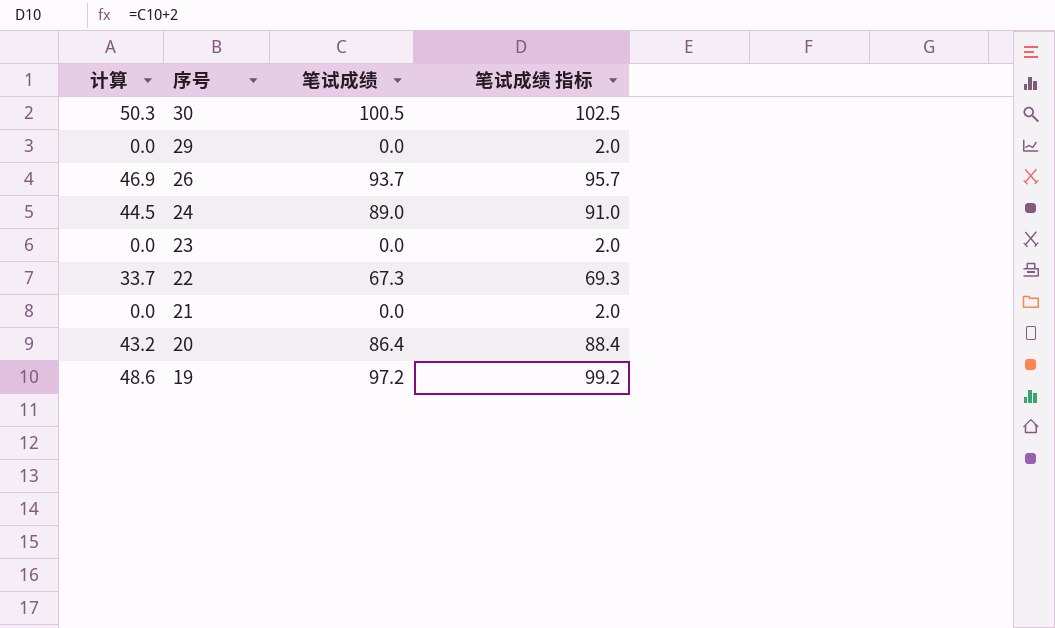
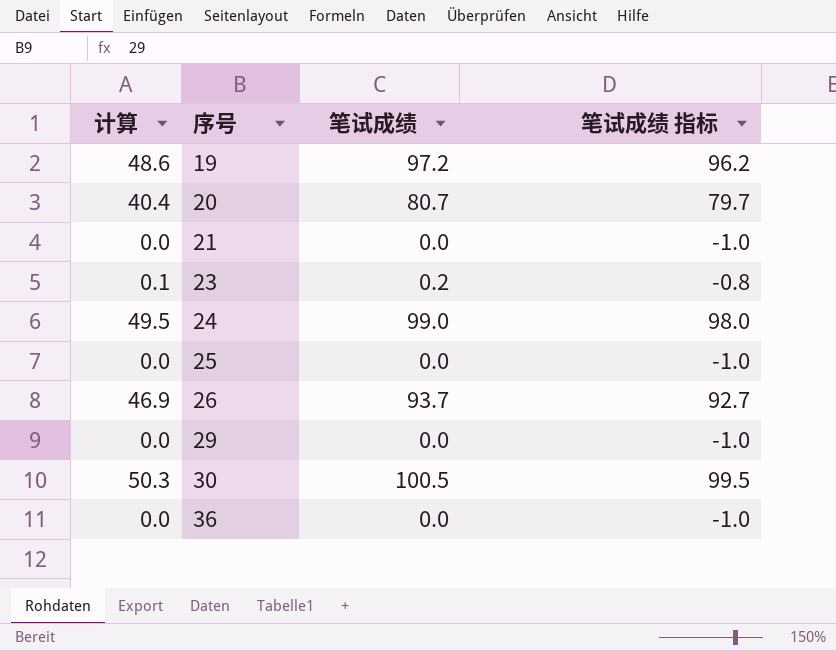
row order: 序号 descending -> 序号 ascending
column 笔试成绩 指标 | formula: [笔试成绩] + 2 -> [笔试成绩] - 1
row 22: 33.7 | 67.3 | 69.3 -> none
20 | 计算: 43.2 -> 40.4
20 | 笔试成绩: 86.4 -> 80.7
23 | 计算: 0.0 -> 0.1
23 | 笔试成绩: 0.0 -> 0.2
24 | 计算: 44.5 -> 49.5
24 | 笔试成绩: 89.0 -> 99.0
row 25: none -> 0.0 | 0.0 | -1.0
row 36: none -> 0.0 | 0.0 | -1.0

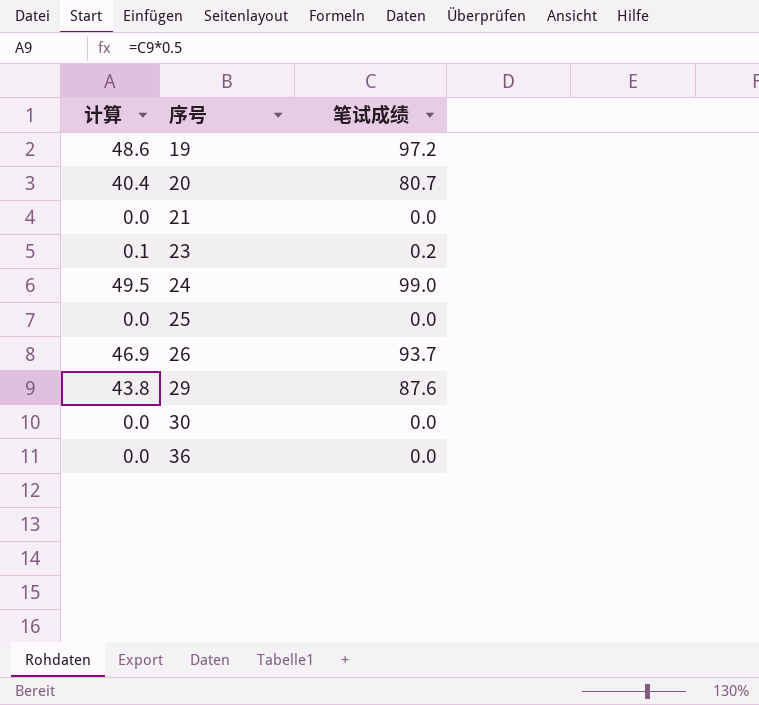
column 笔试成绩 指标 | formula: [笔试成绩] - 1 -> none
29 | 计算: 0.0 -> 43.8
29 | 笔试成绩: 0.0 -> 87.6
30 | 计算: 50.3 -> 0.0
30 | 笔试成绩: 100.5 -> 0.0

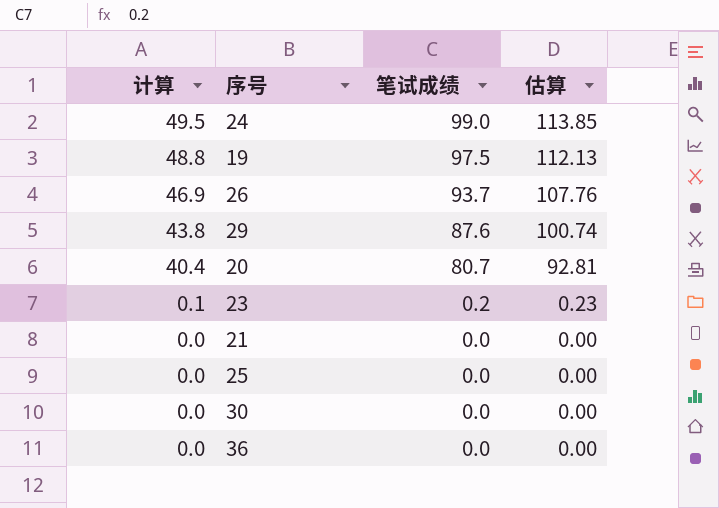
row order: 序号 ascending -> 计算 descending
column 估算 | formula: none -> [笔试成绩] * 1.15
19 | 计算: 48.6 -> 48.8
19 | 笔试成绩: 97.2 -> 97.5

